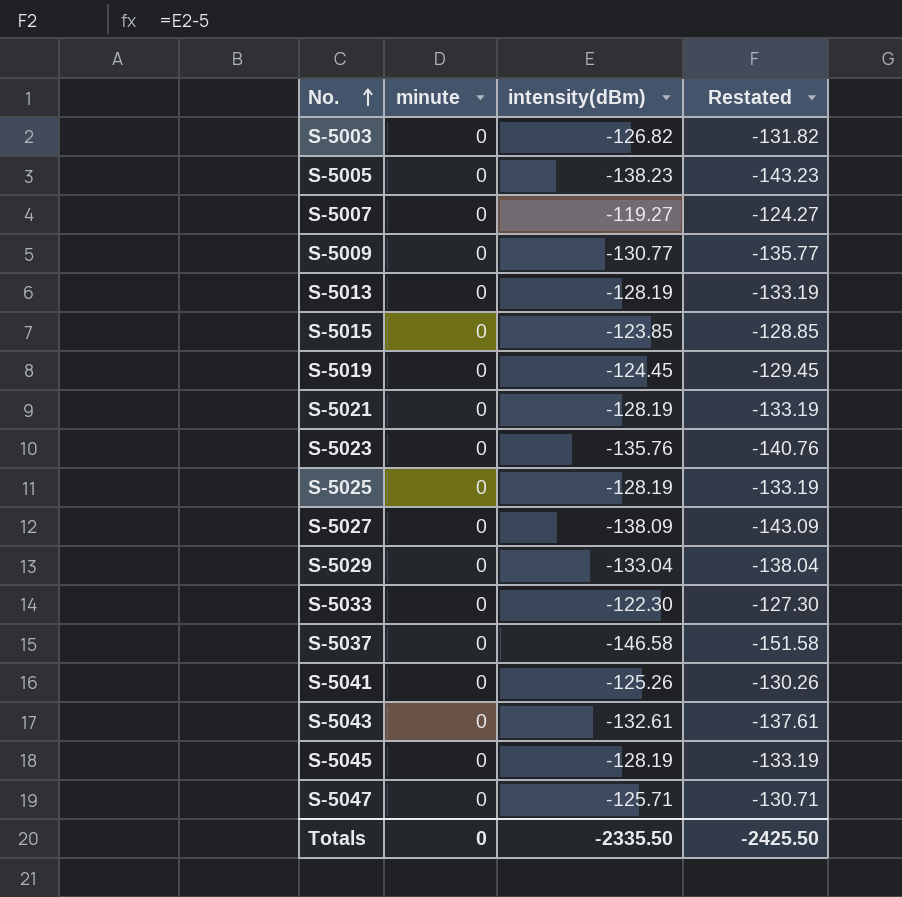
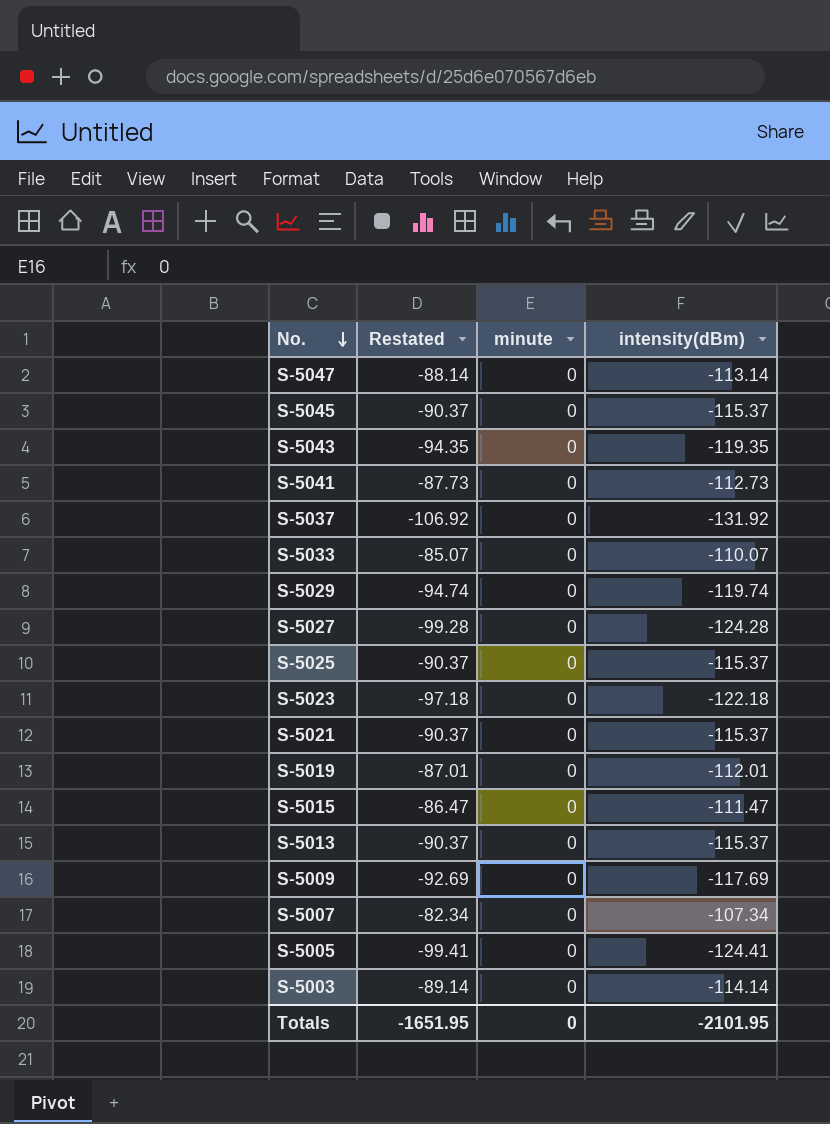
row order: No. ascending -> No. descending
column Restated | formula: [intensity(dBm)] - 5 -> [intensity(dBm)] + 25
column Restated | position: 4 -> 2
S-5047 | intensity(dBm): -125.71 -> -113.14
S-5045 | intensity(dBm): -128.19 -> -115.37
S-5043 | intensity(dBm): -132.61 -> -119.35
S-5041 | intensity(dBm): -125.26 -> -112.73
S-5037 | intensity(dBm): -146.58 -> -131.92
S-5033 | intensity(dBm): -122.30 -> -110.07
S-5029 | intensity(dBm): -133.04 -> -119.74
S-5027 | intensity(dBm): -138.09 -> -124.28
S-5025 | intensity(dBm): -128.19 -> -115.37
S-5023 | intensity(dBm): -135.76 -> -122.18
S-5021 | intensity(dBm): -128.19 -> -115.37
S-5019 | intensity(dBm): -124.45 -> -112.01
S-5015 | intensity(dBm): -123.85 -> -111.47
S-5013 | intensity(dBm): -128.19 -> -115.37
S-5009 | intensity(dBm): -130.77 -> -117.69
S-5007 | intensity(dBm): -119.27 -> -107.34
S-5005 | intensity(dBm): -138.23 -> -124.41
S-5003 | intensity(dBm): -126.82 -> -114.14
Totals | Restated: -2425.50 -> -1651.95
Totals | intensity(dBm): -2335.50 -> -2101.95

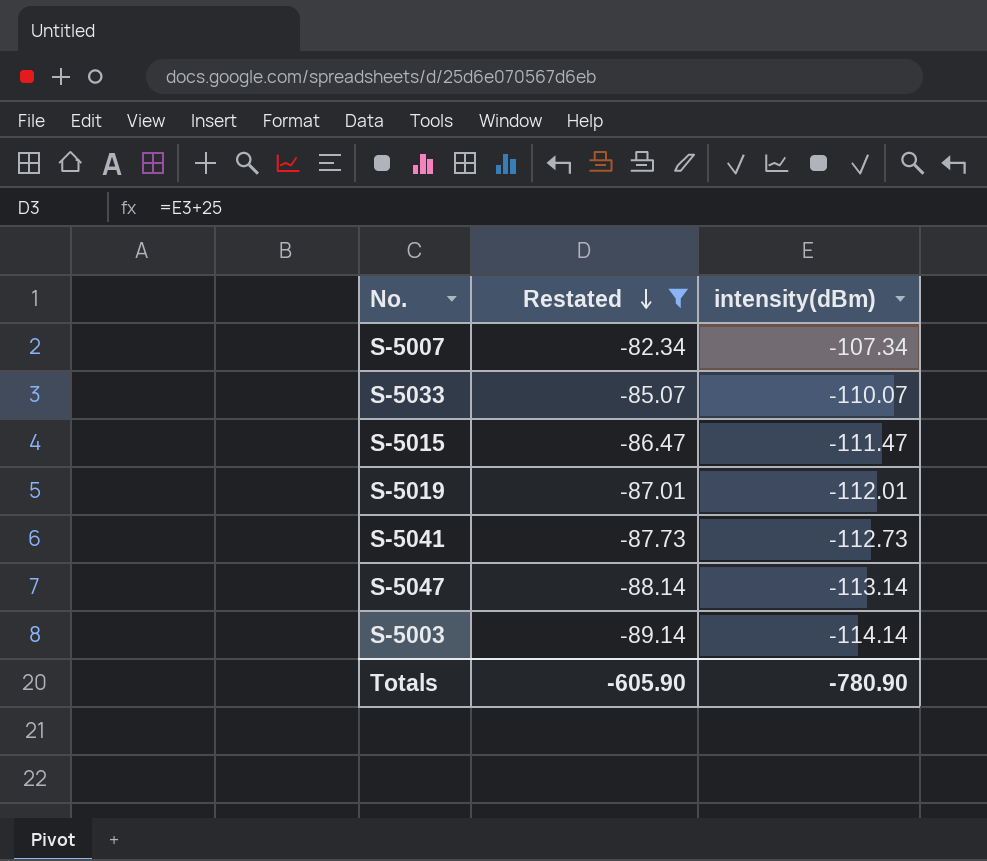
filter: none -> Restated >= -89.14
row order: No. descending -> Restated descending
column minute | position: 3 -> none
Totals | Restated: -1651.95 -> -605.90
Totals | intensity(dBm): -2101.95 -> -780.90

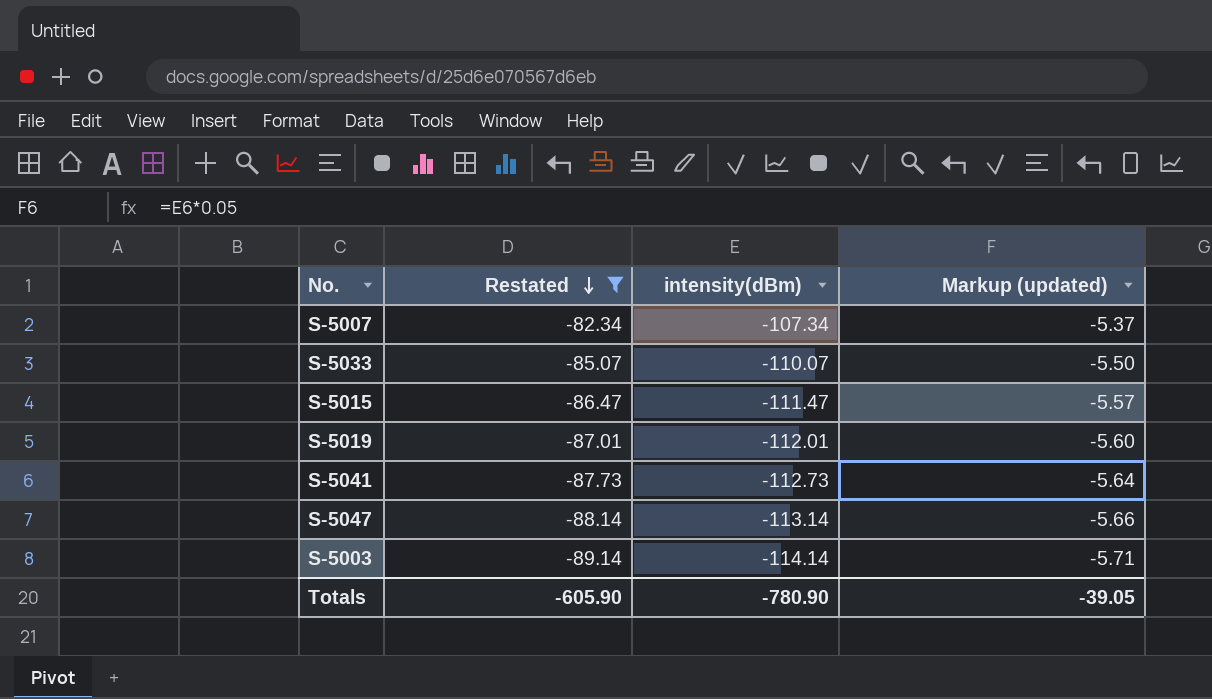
column Markup (updated) | formula: none -> [intensity(dBm)] * 0.05

